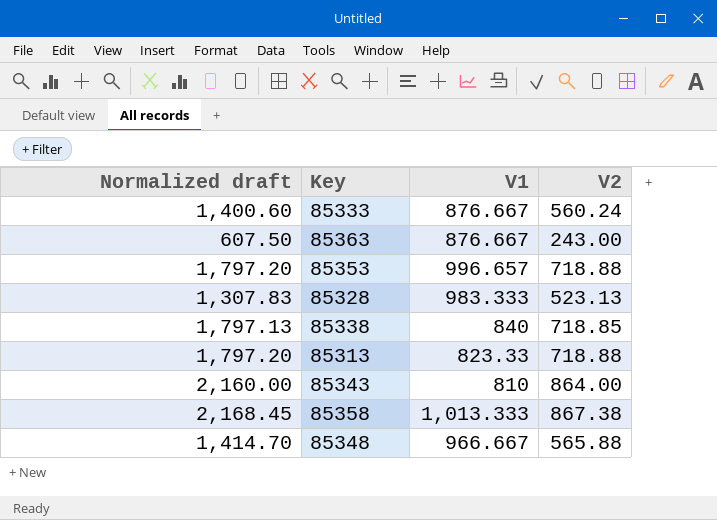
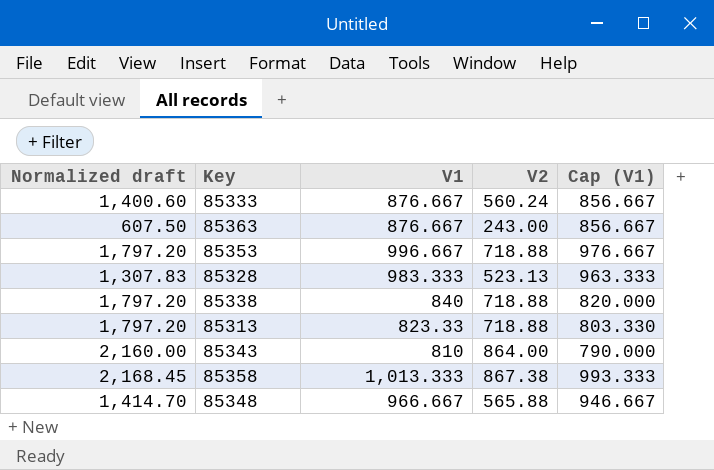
column Cap (V1) | formula: none -> [V1] - 20
85353 | V1: 996.657 -> 996.667
85338 | Normalized draft: 1,797.13 -> 1,797.20
85338 | V2: 718.85 -> 718.88

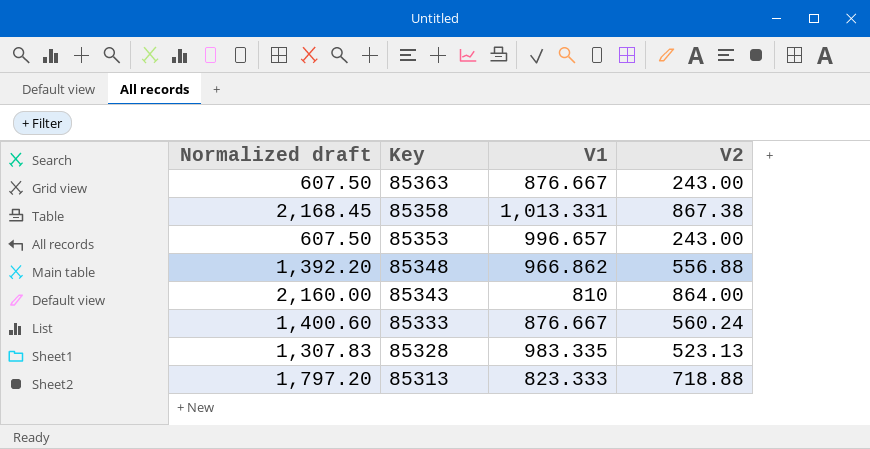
row order: none -> Key descending
column Cap (V1) | formula: [V1] - 20 -> none
row 85338: 1,797.20 | 840 | 718.88 | 820.000 -> none
85358 | V1: 1,013.333 -> 1,013.331
85353 | Normalized draft: 1,797.20 -> 607.50
85353 | V1: 996.667 -> 996.657
85353 | V2: 718.88 -> 243.00
85348 | Normalized draft: 1,414.70 -> 1,392.20
85348 | V1: 966.667 -> 966.862
85348 | V2: 565.88 -> 556.88
85328 | V1: 983.333 -> 983.335
85313 | V1: 823.33 -> 823.333

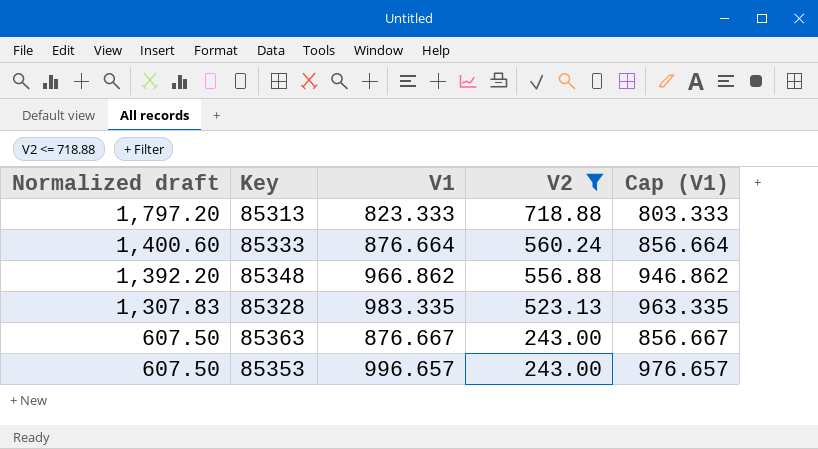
filter: none -> V2 <= 718.88
row order: Key descending -> Normalized draft descending
column Cap (V1) | formula: none -> [V1] - 20
85333 | V1: 876.667 -> 876.664

